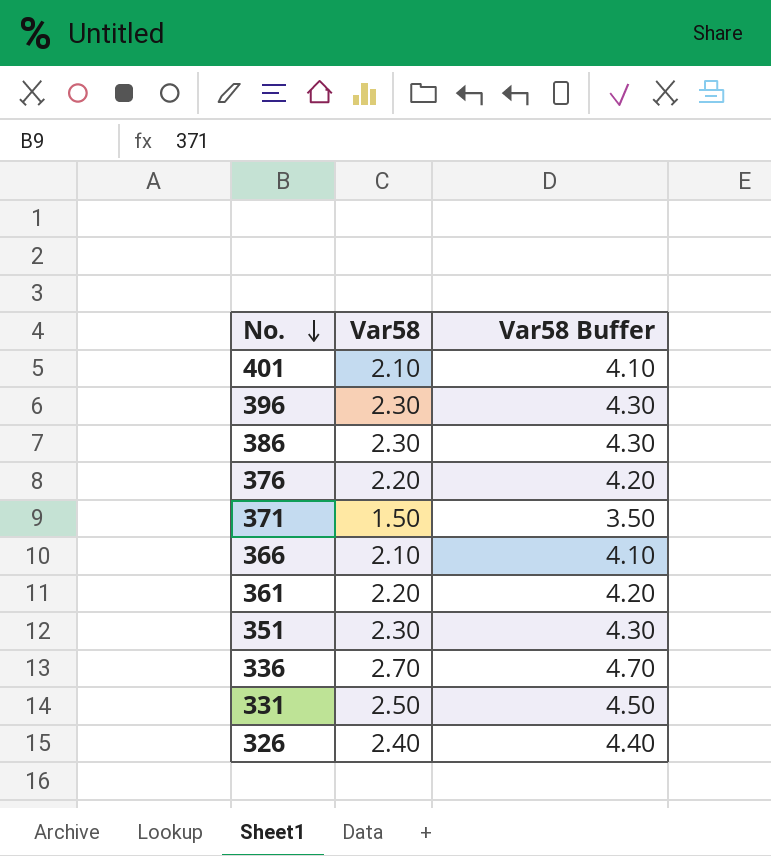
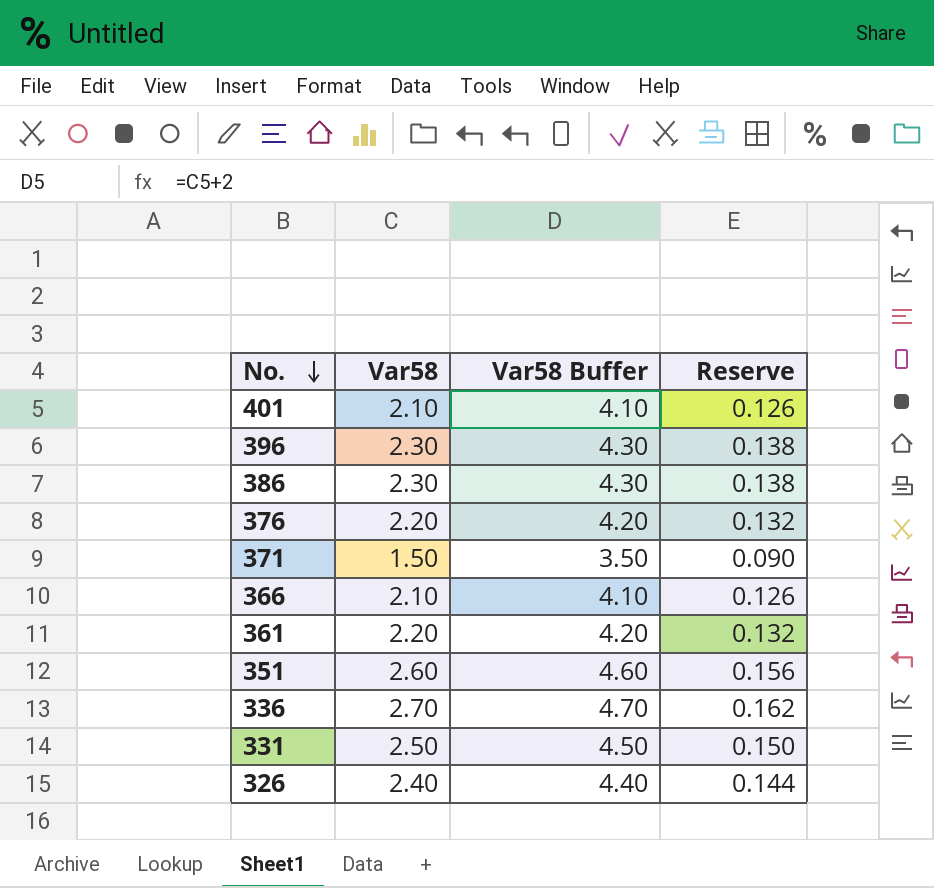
column Reserve | formula: none -> [Var58] * 0.06
351 | Var58: 2.30 -> 2.60
351 | Var58 Buffer: 4.30 -> 4.60

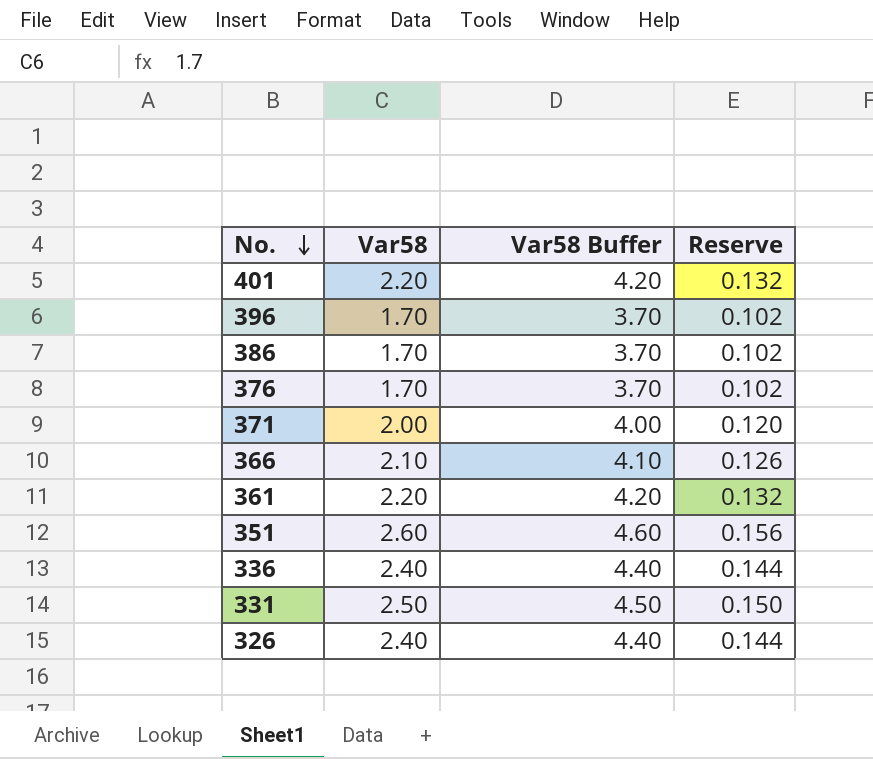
401 | Var58: 2.10 -> 2.20
401 | Var58 Buffer: 4.10 -> 4.20
401 | Reserve: 0.126 -> 0.132
396 | Var58: 2.30 -> 1.70
396 | Var58 Buffer: 4.30 -> 3.70
396 | Reserve: 0.138 -> 0.102
386 | Var58: 2.30 -> 1.70
386 | Var58 Buffer: 4.30 -> 3.70
386 | Reserve: 0.138 -> 0.102
376 | Var58: 2.20 -> 1.70
376 | Var58 Buffer: 4.20 -> 3.70
376 | Reserve: 0.132 -> 0.102
371 | Var58: 1.50 -> 2.00
371 | Var58 Buffer: 3.50 -> 4.00
371 | Reserve: 0.090 -> 0.120
336 | Var58: 2.70 -> 2.40
336 | Var58 Buffer: 4.70 -> 4.40
336 | Reserve: 0.162 -> 0.144

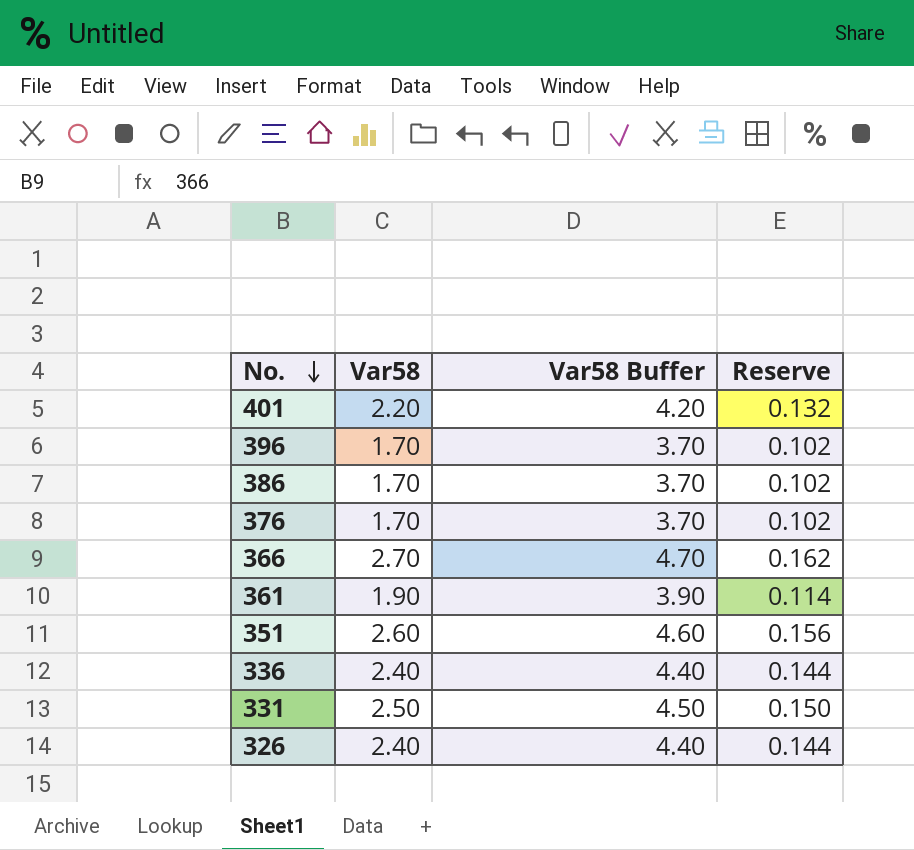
row 371: 2.00 | 4.00 | 0.120 -> none
366 | Var58: 2.10 -> 2.70
366 | Var58 Buffer: 4.10 -> 4.70
366 | Reserve: 0.126 -> 0.162
361 | Var58: 2.20 -> 1.90
361 | Var58 Buffer: 4.20 -> 3.90
361 | Reserve: 0.132 -> 0.114

